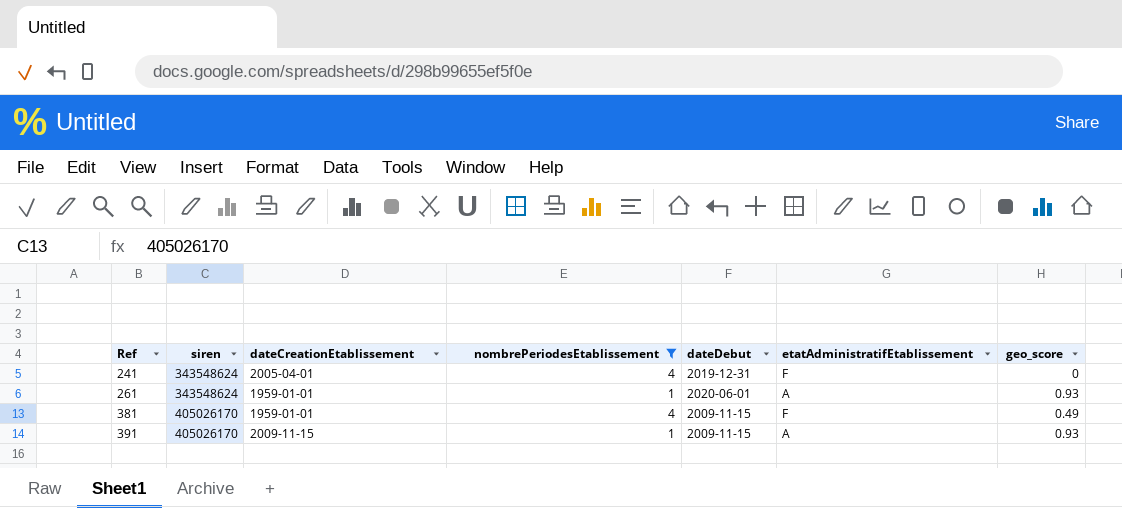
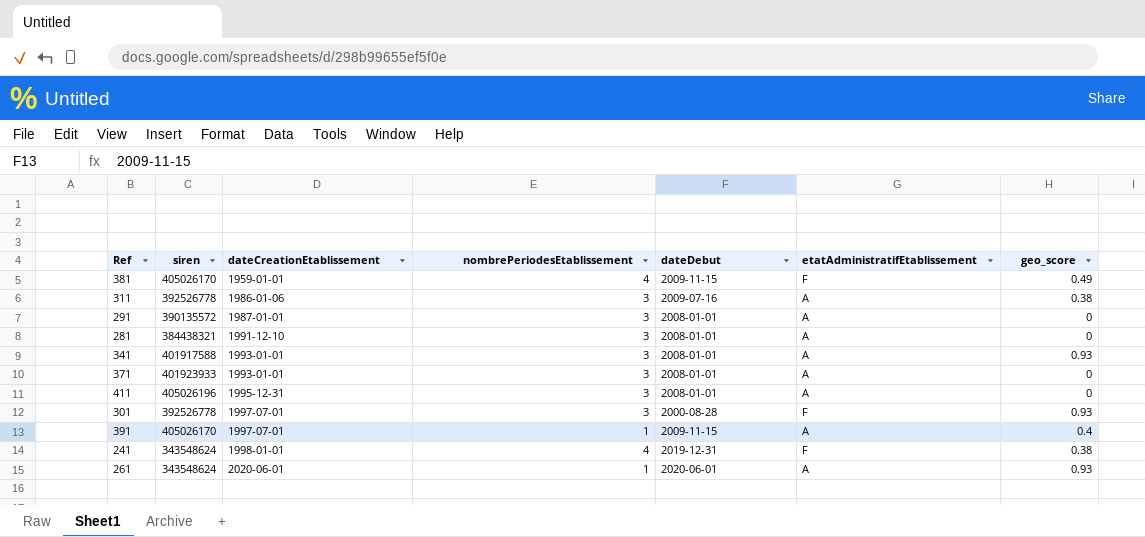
filter: nombrePeriodesEtablissement != 3 -> none
row order: Ref ascending -> dateCreationEtablissement ascending
391 | dateCreationEtablissement: 2009-11-15 -> 1997-07-01
391 | geo_score: 0.93 -> 0.4
241 | dateCreationEtablissement: 2005-04-01 -> 1998-01-01
241 | geo_score: 0 -> 0.38
261 | dateCreationEtablissement: 1959-01-01 -> 2020-06-01

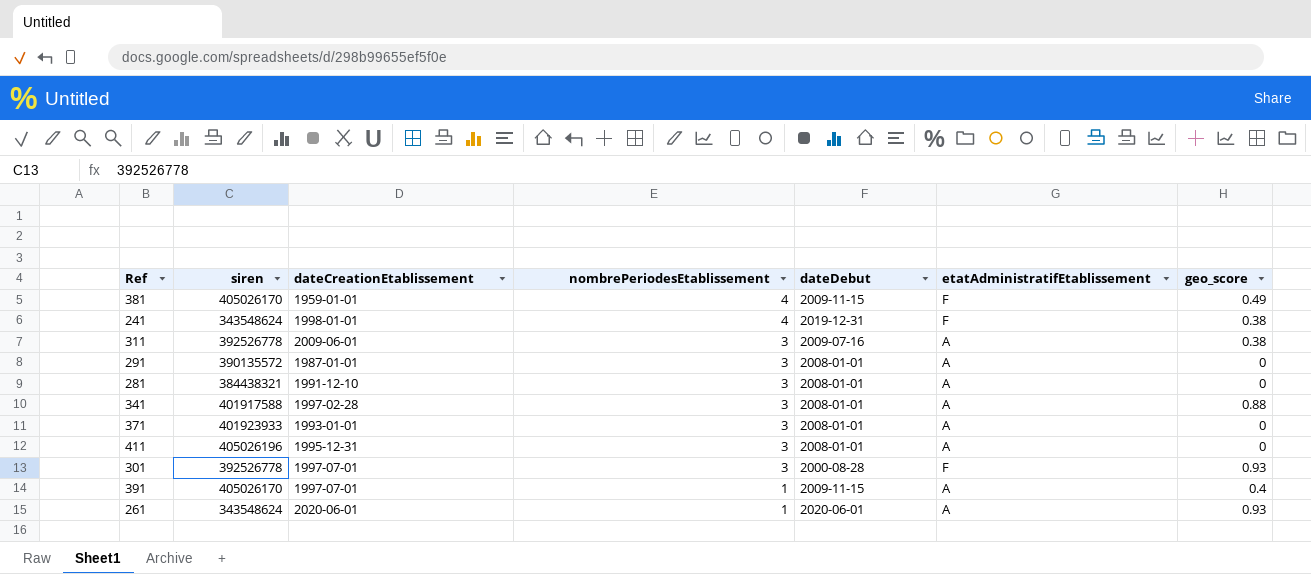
row order: dateCreationEtablissement ascending -> nombrePeriodesEtablissement descending
311 | dateCreationEtablissement: 1986-01-06 -> 2009-06-01
341 | dateCreationEtablissement: 1993-01-01 -> 1997-02-28
341 | geo_score: 0.93 -> 0.88

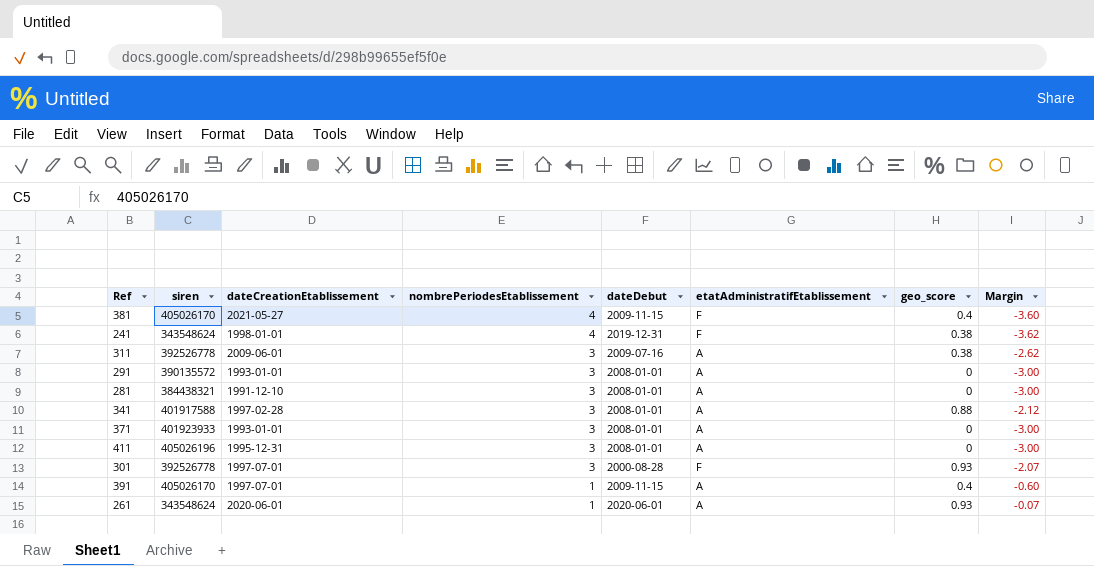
column Margin | formula: none -> [geo_score] - [nombrePeriodesEtablissement]
381 | dateCreationEtablissement: 1959-01-01 -> 2021-05-27
381 | geo_score: 0.49 -> 0.4
291 | dateCreationEtablissement: 1987-01-01 -> 1993-01-01

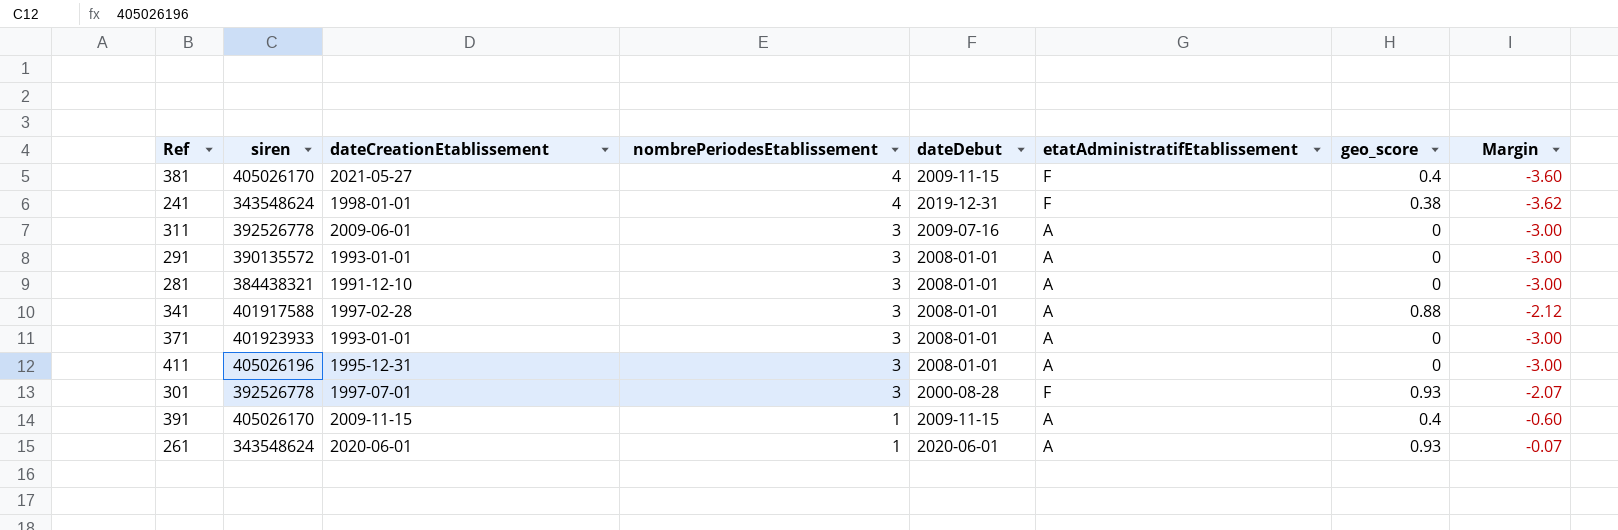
311 | geo_score: 0.38 -> 0
311 | Margin: -2.62 -> -3.00
391 | dateCreationEtablissement: 1997-07-01 -> 2009-11-15

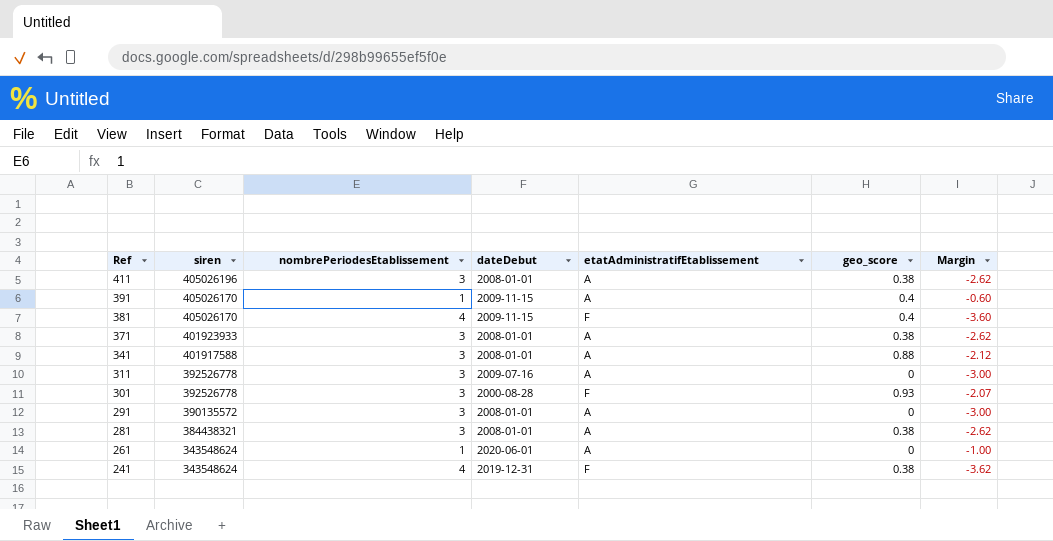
row order: nombrePeriodesEtablissement descending -> Ref descending
column dateCreationEtablissement | position: 3 -> none
411 | geo_score: 0 -> 0.38
411 | Margin: -3.00 -> -2.62
371 | geo_score: 0 -> 0.38
371 | Margin: -3.00 -> -2.62
281 | geo_score: 0 -> 0.38
281 | Margin: -3.00 -> -2.62
261 | geo_score: 0.93 -> 0
261 | Margin: -0.07 -> -1.00

